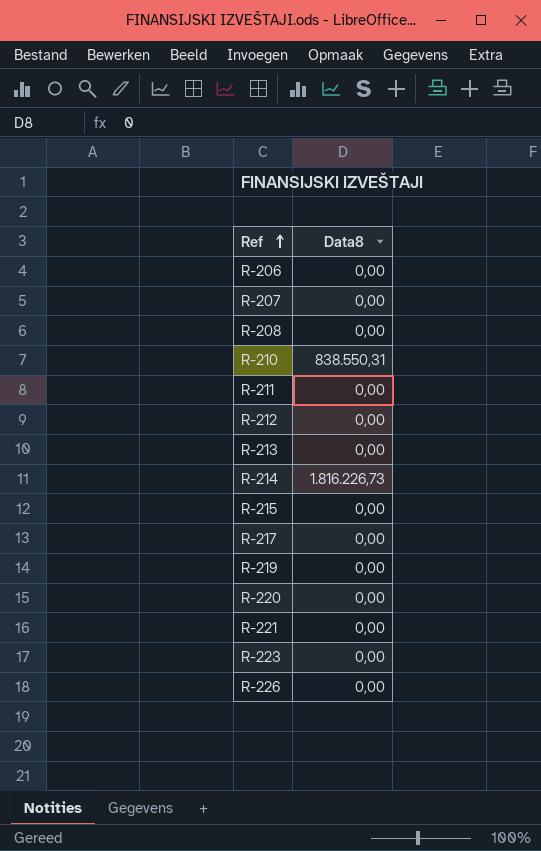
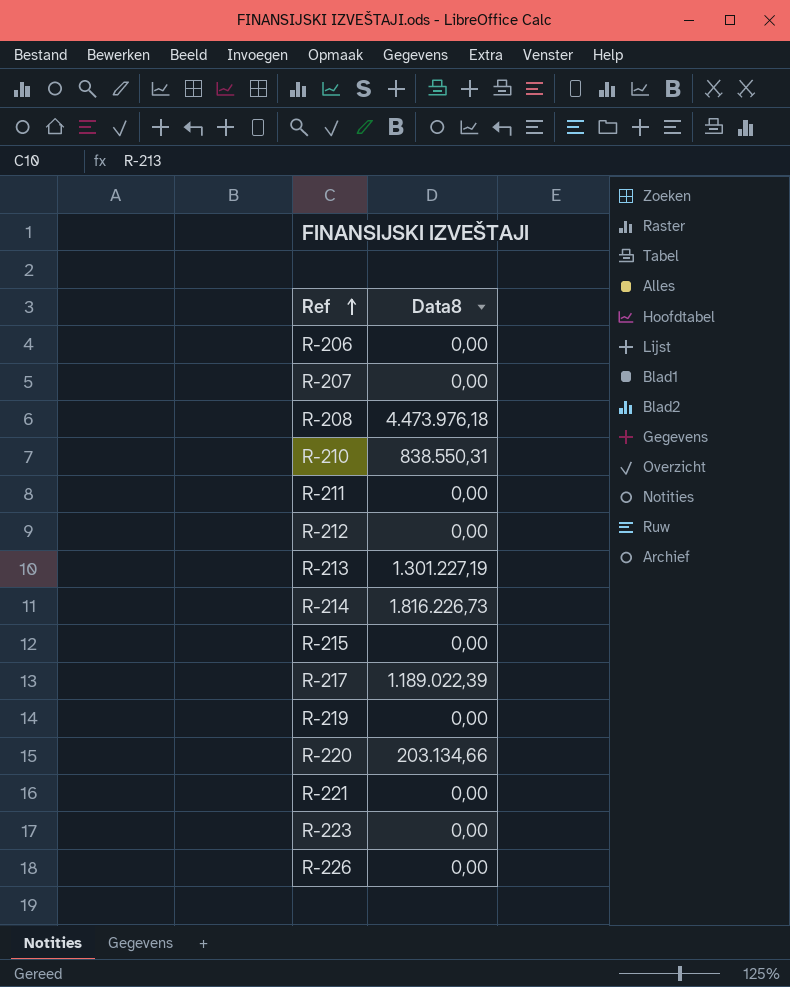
R-208 | Data8: 0,00 -> 4.473.976,18
R-213 | Data8: 0,00 -> 1.301.227,19
R-217 | Data8: 0,00 -> 1.189.022,39
R-220 | Data8: 0,00 -> 203.134,66

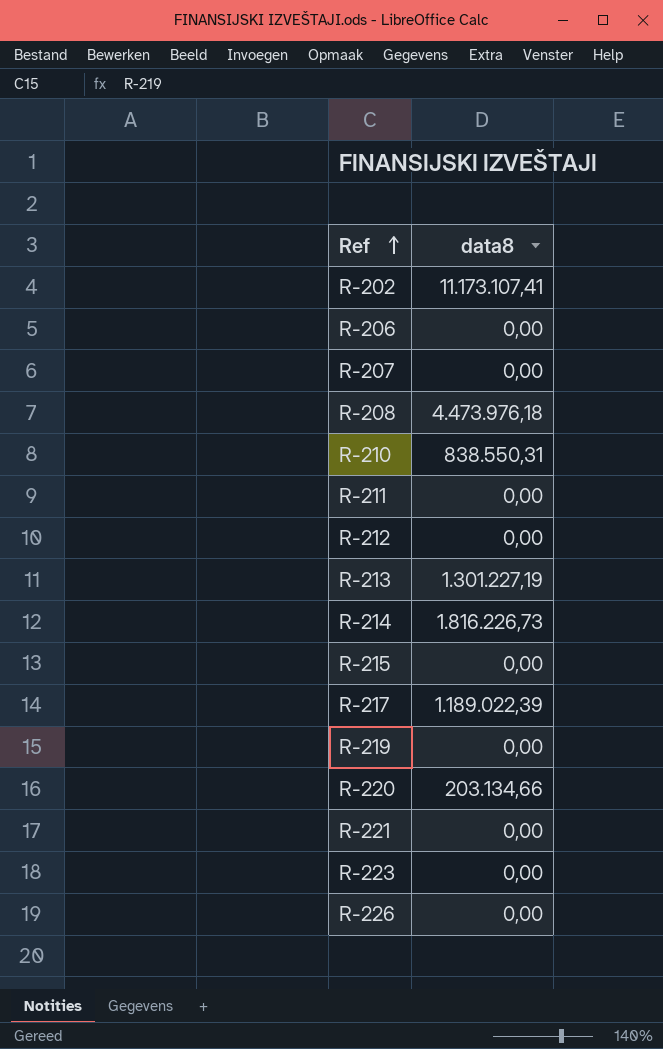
column name: Data8 -> data8
row R-202: none -> 11.173.107,41

